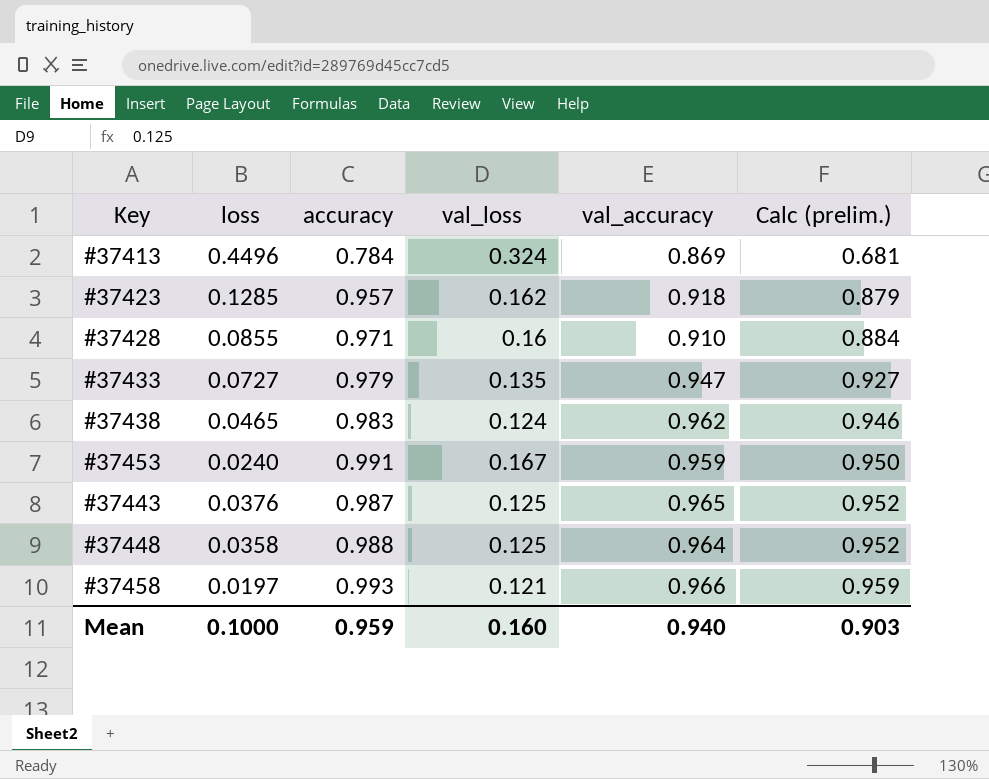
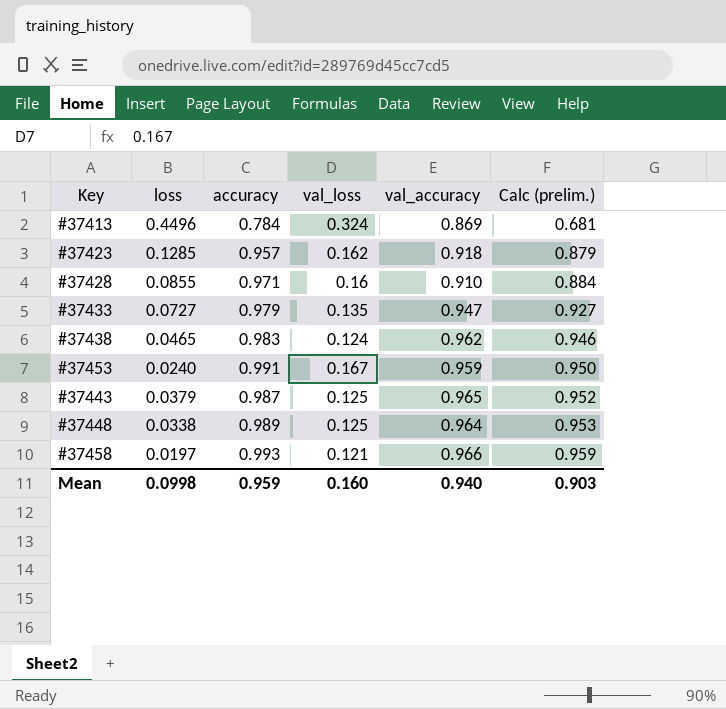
#37443 | loss: 0.0376 -> 0.0379
#37448 | loss: 0.0358 -> 0.0338
#37448 | accuracy: 0.988 -> 0.989
#37448 | Calc (prelim.): 0.952 -> 0.953
Mean | loss: 0.1000 -> 0.0998

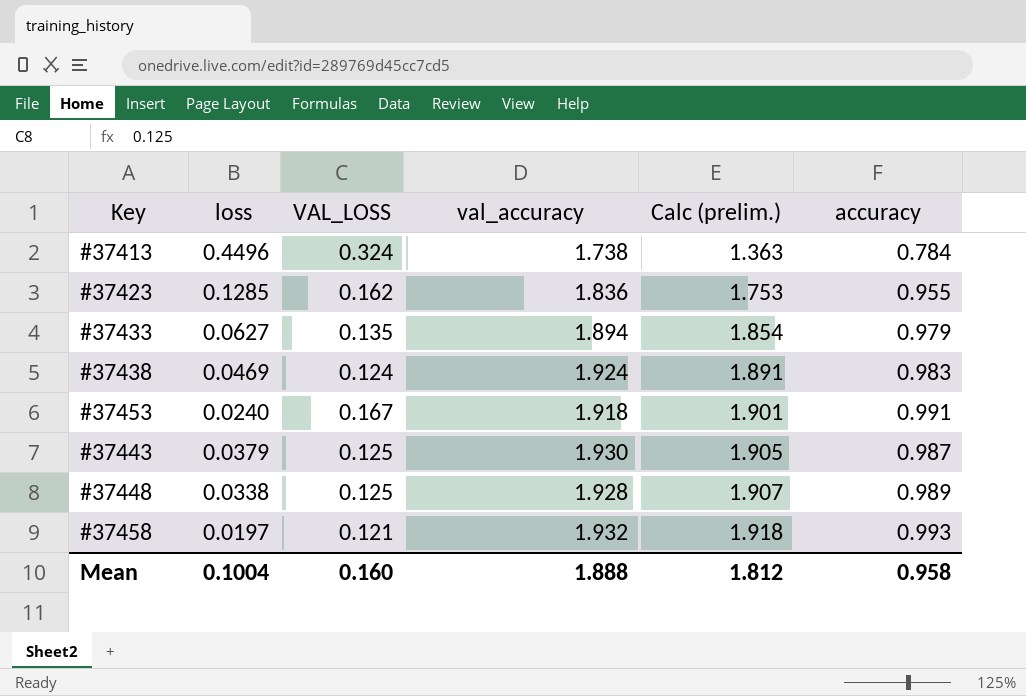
column name: val_loss -> VAL_LOSS
column accuracy | position: 3 -> 6
row #37428: 0.0855 | 0.971 | 0.16 | 0.910 | 0.884 -> none
#37413 | val_accuracy: 0.869 -> 1.738
#37413 | Calc (prelim.): 0.681 -> 1.363
#37423 | val_accuracy: 0.918 -> 1.836
#37423 | Calc (prelim.): 0.879 -> 1.753
#37423 | accuracy: 0.957 -> 0.955
#37433 | loss: 0.0727 -> 0.0627
#37433 | val_accuracy: 0.947 -> 1.894
#37433 | Calc (prelim.): 0.927 -> 1.854
#37438 | loss: 0.0465 -> 0.0469
#37438 | val_accuracy: 0.962 -> 1.924
#37438 | Calc (prelim.): 0.946 -> 1.891
#37453 | val_accuracy: 0.959 -> 1.918
#37453 | Calc (prelim.): 0.950 -> 1.901
#37443 | val_accuracy: 0.965 -> 1.930
#37443 | Calc (prelim.): 0.952 -> 1.905
#37448 | val_accuracy: 0.964 -> 1.928
#37448 | Calc (prelim.): 0.953 -> 1.907
#37458 | val_accuracy: 0.966 -> 1.932
#37458 | Calc (prelim.): 0.959 -> 1.918
Mean | loss: 0.0998 -> 0.1004
Mean | val_accuracy: 0.940 -> 1.888
Mean | Calc (prelim.): 0.903 -> 1.812
Mean | accuracy: 0.959 -> 0.958

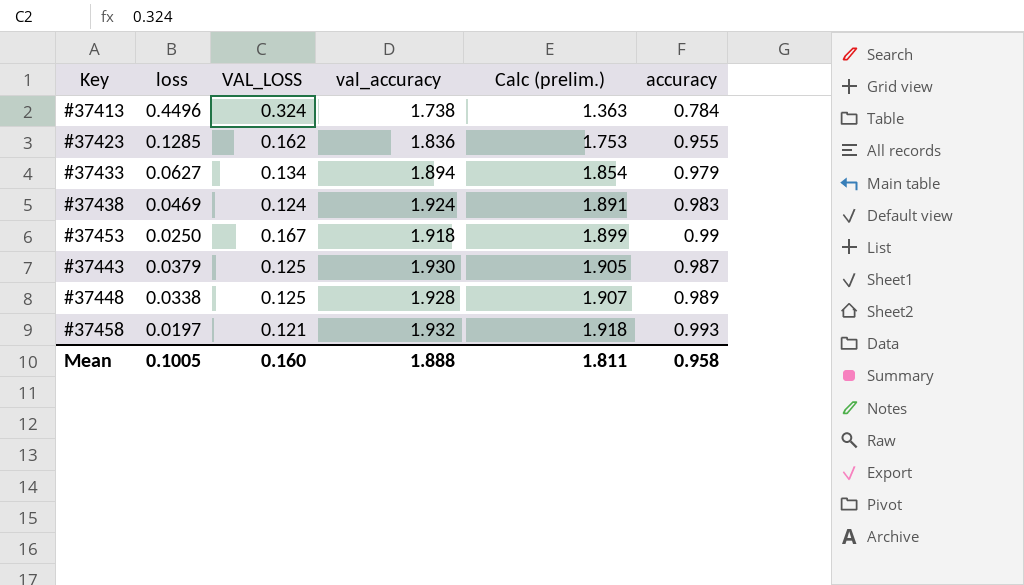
#37433 | VAL_LOSS: 0.135 -> 0.134
#37453 | loss: 0.0240 -> 0.0250
#37453 | Calc (prelim.): 1.901 -> 1.899
#37453 | accuracy: 0.991 -> 0.99
Mean | loss: 0.1004 -> 0.1005
Mean | Calc (prelim.): 1.812 -> 1.811

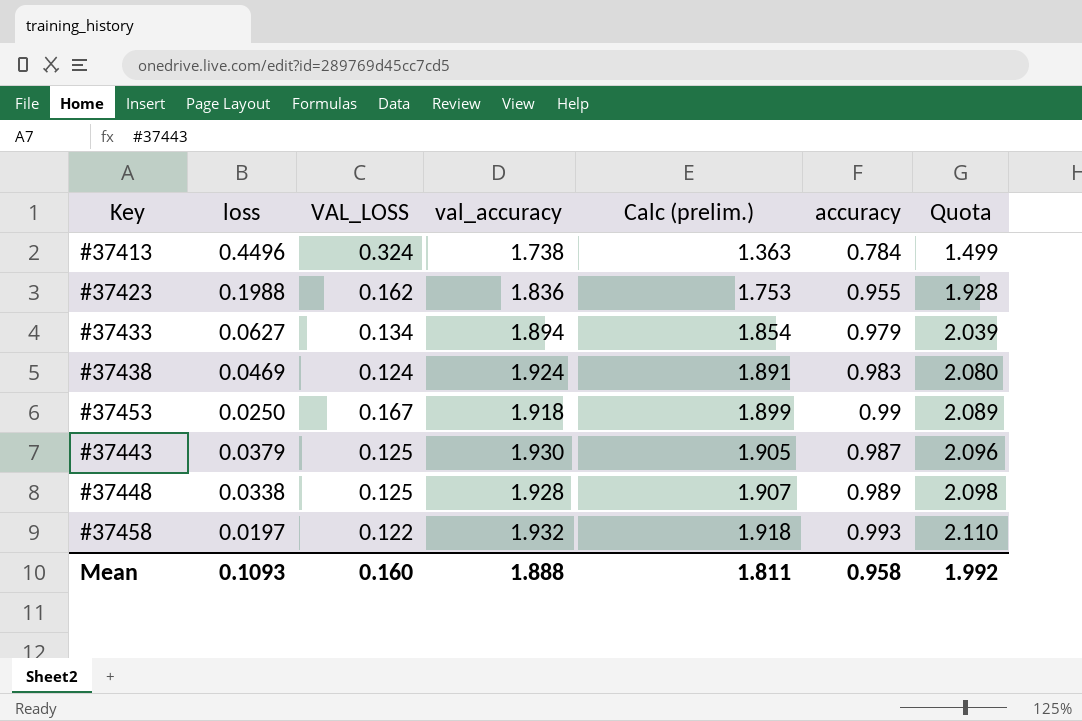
column Quota | formula: none -> [Calc (prelim.)] * 1.1
#37423 | loss: 0.1285 -> 0.1988
#37458 | VAL_LOSS: 0.121 -> 0.122
Mean | loss: 0.1005 -> 0.1093

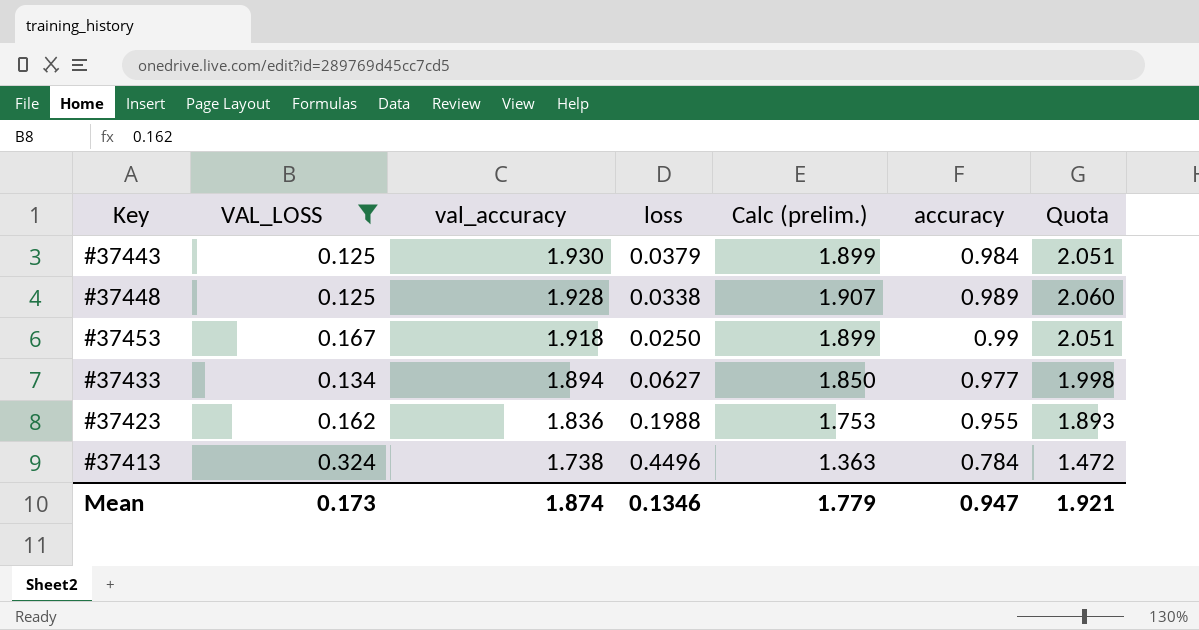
filter: none -> VAL_LOSS >= 0.125
row order: Calc (prelim.) ascending -> val_accuracy descending
column loss | position: 2 -> 4
column Quota | formula: [Calc (prelim.)] * 1.1 -> [Calc (prelim.)] * 1.08
#37443 | Calc (prelim.): 1.905 -> 1.899
#37443 | accuracy: 0.987 -> 0.984
#37433 | Calc (prelim.): 1.854 -> 1.850
#37433 | accuracy: 0.979 -> 0.977
Mean | VAL_LOSS: 0.160 -> 0.173
Mean | val_accuracy: 1.888 -> 1.874
Mean | loss: 0.1093 -> 0.1346
Mean | Calc (prelim.): 1.811 -> 1.779
Mean | accuracy: 0.958 -> 0.947
Mean | Quota: 1.992 -> 1.921

